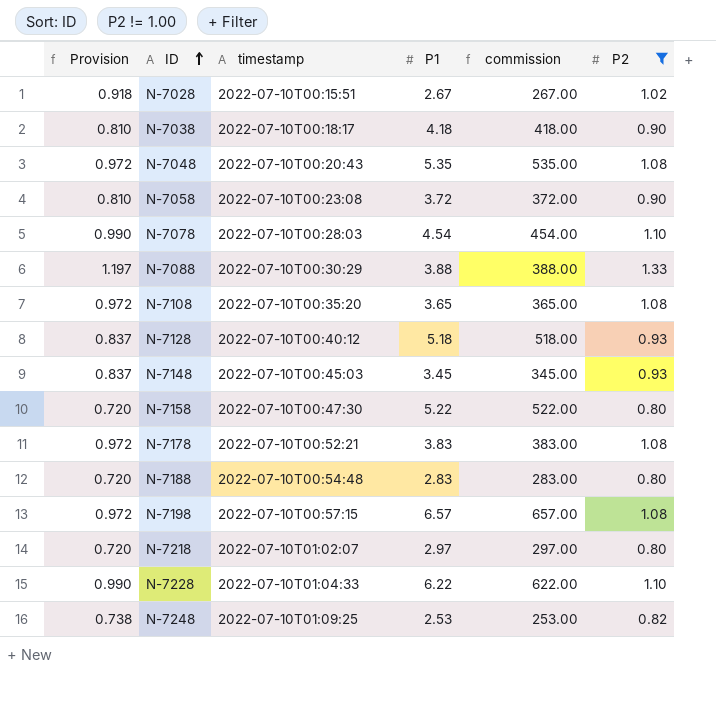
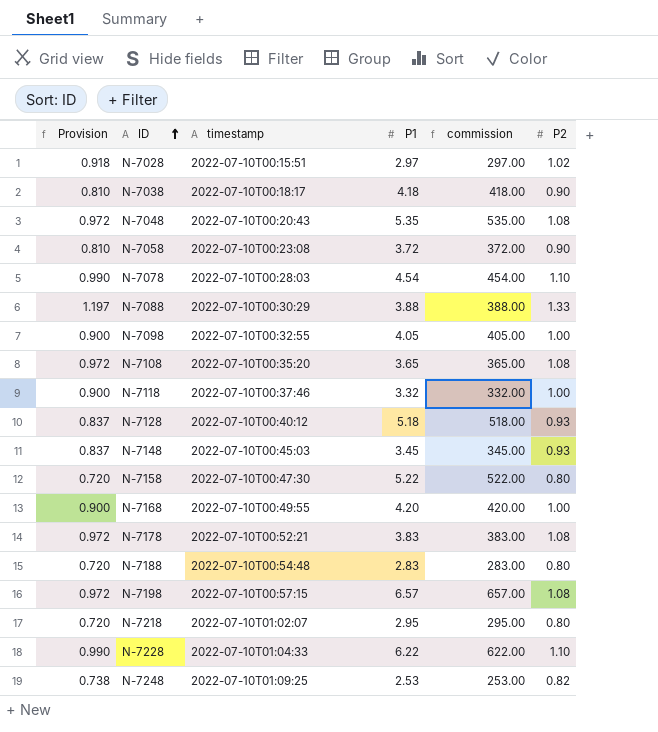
filter: P2 != 1.00 -> none
N-7028 | P1: 2.67 -> 2.97
N-7028 | commission: 267.00 -> 297.00
N-7218 | P1: 2.97 -> 2.95
N-7218 | commission: 297.00 -> 295.00

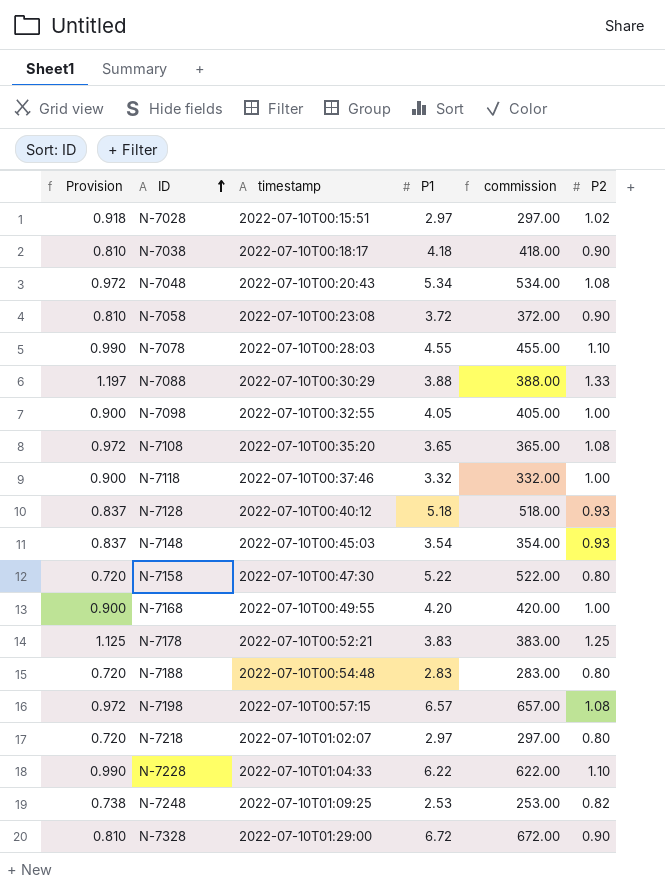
N-7048 | P1: 5.35 -> 5.34
N-7048 | commission: 535.00 -> 534.00
N-7078 | P1: 4.54 -> 4.55
N-7078 | commission: 454.00 -> 455.00
N-7148 | P1: 3.45 -> 3.54
N-7148 | commission: 345.00 -> 354.00
N-7178 | Provision: 0.972 -> 1.125
N-7178 | P2: 1.08 -> 1.25
N-7218 | P1: 2.95 -> 2.97
N-7218 | commission: 295.00 -> 297.00
row N-7328: none -> 0.810 | 2022-07-10T01:29:00 | 6.72 | 672.00 | 0.90

